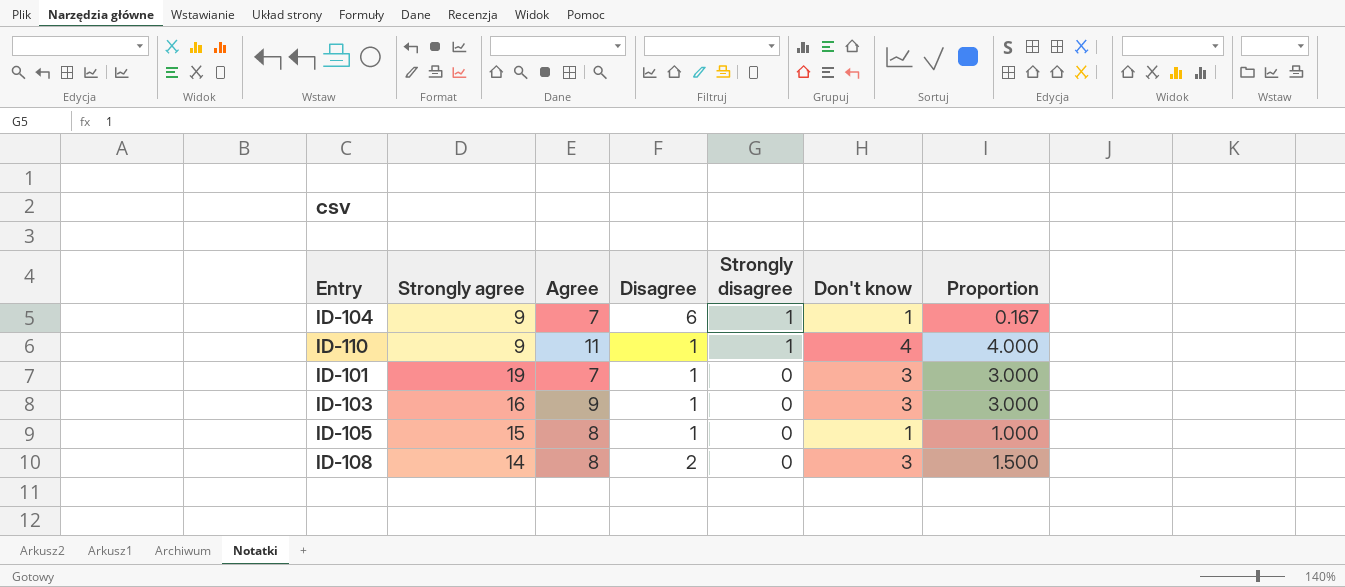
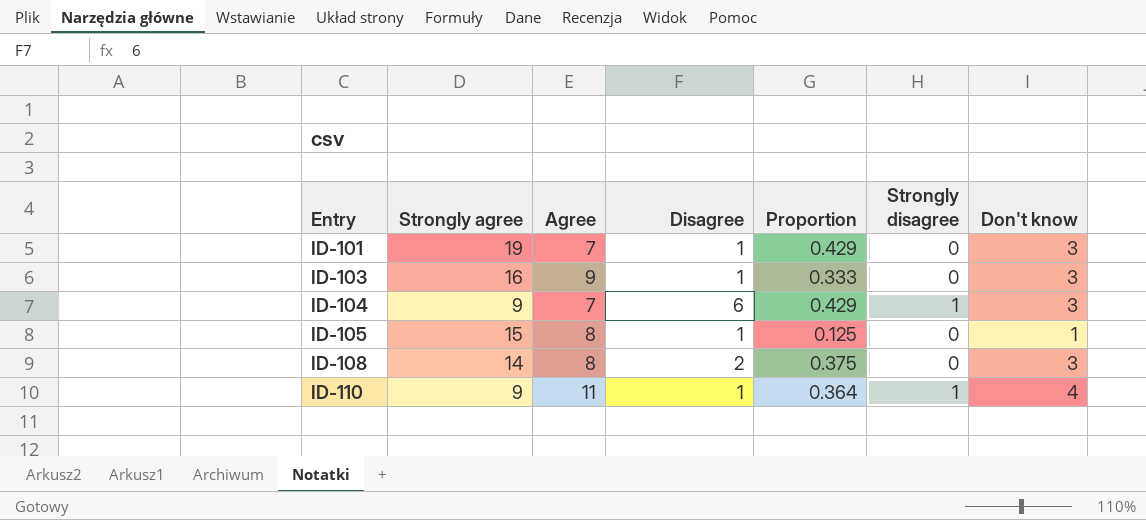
row order: Strongly disagree descending -> Entry ascending
column Proportion | formula: [Don't know] / [Disagree] -> [Don't know] / [Agree]
column Proportion | position: 7 -> 5
ID-104 | Don't know: 1 -> 3

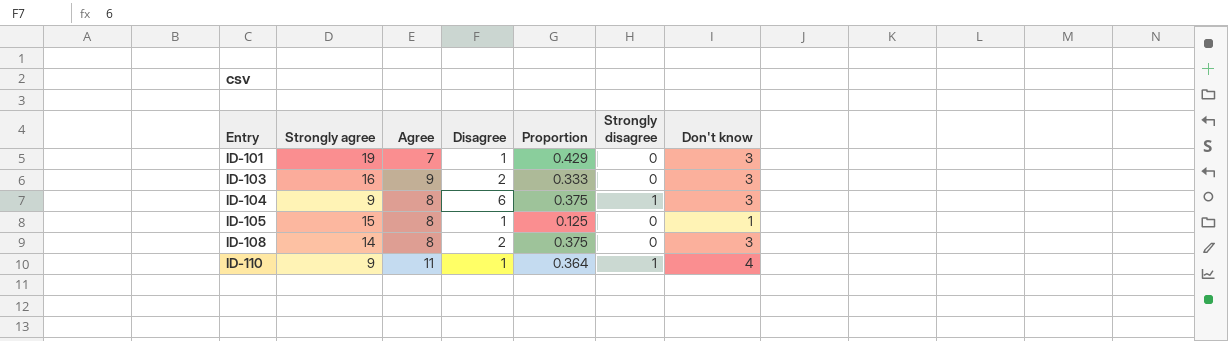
ID-103 | Disagree: 1 -> 2
ID-104 | Agree: 7 -> 8
ID-104 | Proportion: 0.429 -> 0.375

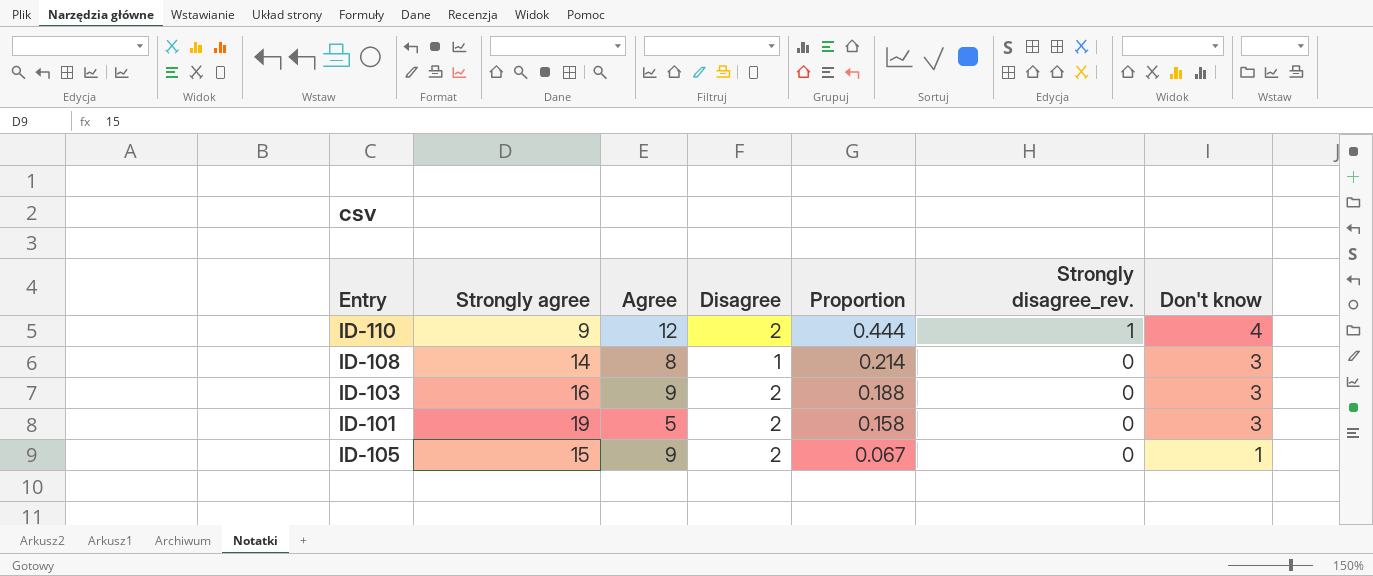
row order: Entry ascending -> Proportion descending
column Proportion | formula: [Don't know] / [Agree] -> [Don't know] / [Strongly agree]
column name: Strongly disagree -> Strongly disagree_rev.
row ID-104: 9 | 8 | 6 | 0.375 | 1 | 3 -> none
ID-110 | Agree: 11 -> 12
ID-110 | Disagree: 1 -> 2
ID-108 | Disagree: 2 -> 1
ID-101 | Agree: 7 -> 5
ID-101 | Disagree: 1 -> 2
ID-105 | Agree: 8 -> 9
ID-105 | Disagree: 1 -> 2

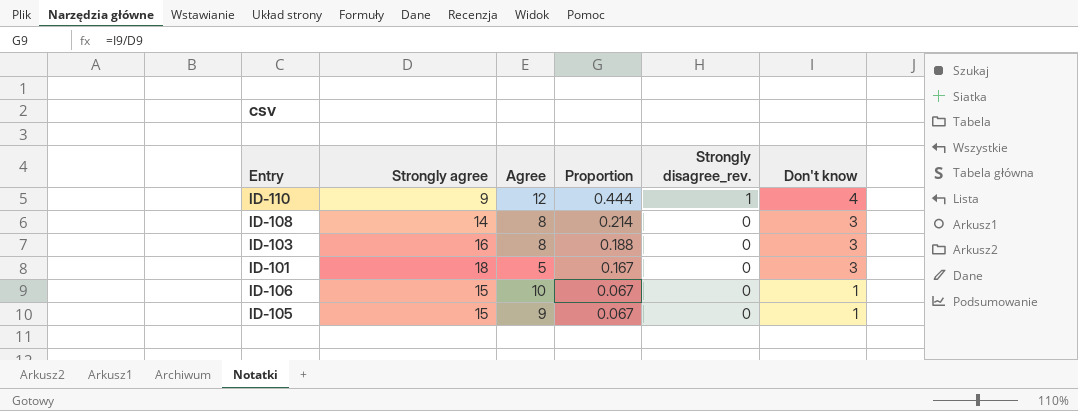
column Disagree | position: 4 -> none
ID-103 | Agree: 9 -> 8
ID-101 | Strongly agree: 19 -> 18
ID-101 | Proportion: 0.158 -> 0.167
row ID-106: none -> 15 | 10 | 0.067 | 0 | 1

